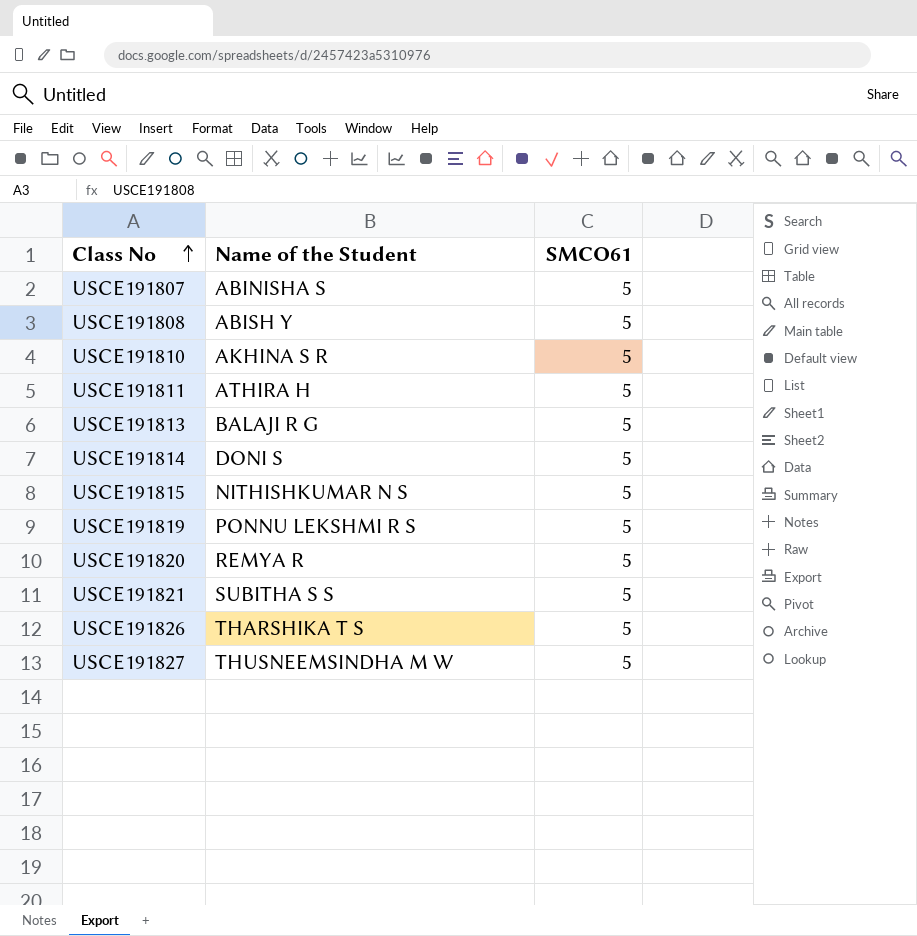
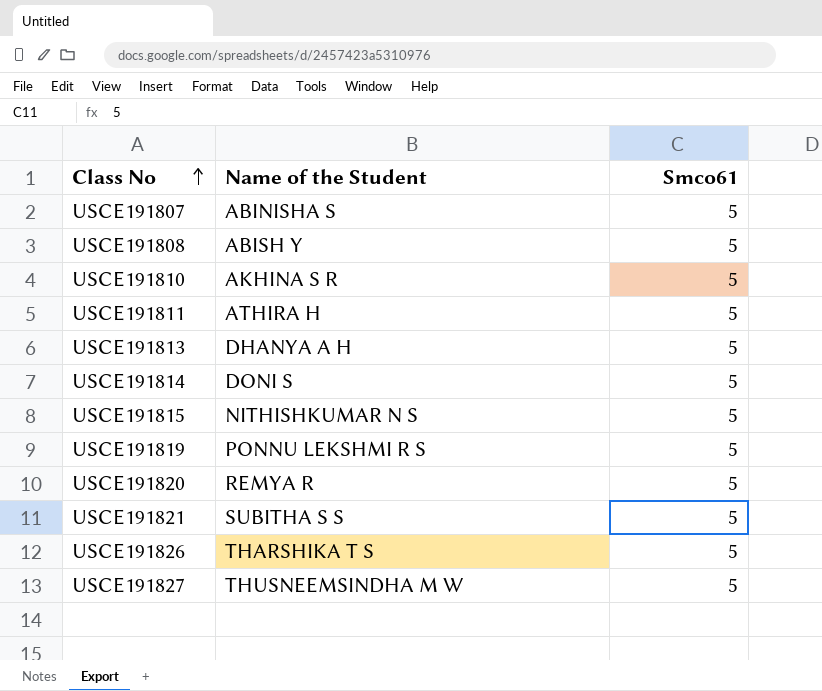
column name: SMCO61 -> Smco61
USCE191813 | Name of the Student: BALAJI R G -> DHANYA A H

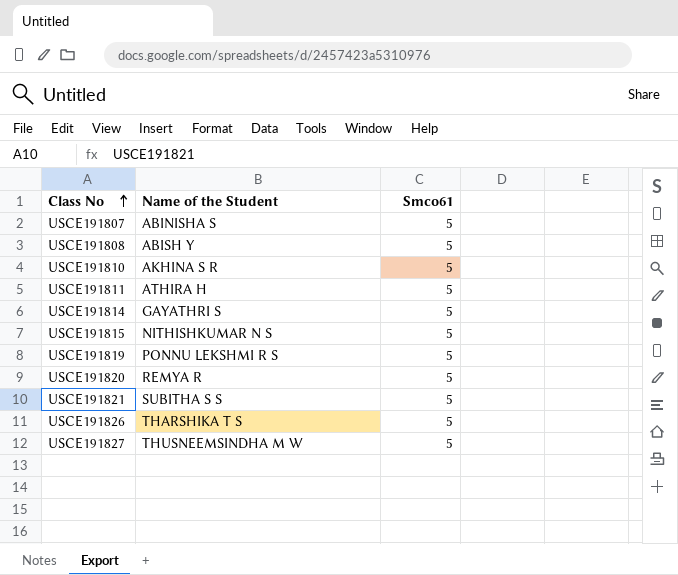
row USCE191813: DHANYA A H | 5 -> none
USCE191814 | Name of the Student: DONI S -> GAYATHRI S

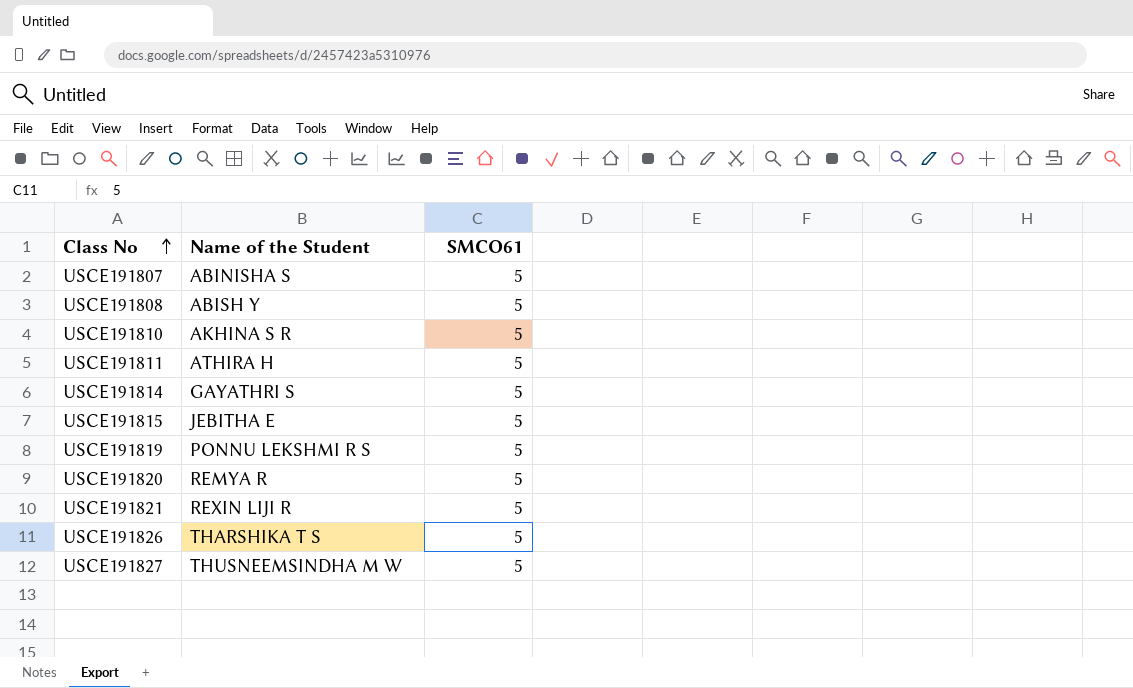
column name: Smco61 -> SMCO61
USCE191815 | Name of the Student: NITHISHKUMAR N S -> JEBITHA E
USCE191821 | Name of the Student: SUBITHA S S -> REXIN LIJI R

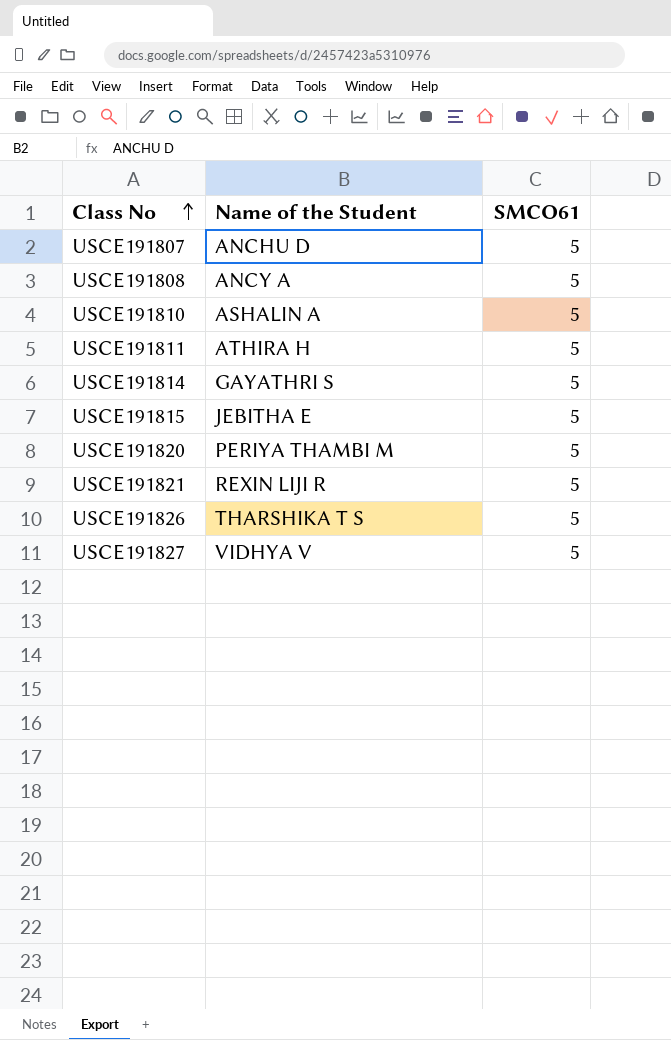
row USCE191819: PONNU LEKSHMI R S | 5 -> none
USCE191807 | Name of the Student: ABINISHA S -> ANCHU D
USCE191808 | Name of the Student: ABISH Y -> ANCY A
USCE191810 | Name of the Student: AKHINA S R -> ASHALIN A
USCE191820 | Name of the Student: REMYA R -> PERIYA THAMBI M
USCE191827 | Name of the Student: THUSNEEMSINDHA M W -> VIDHYA V

